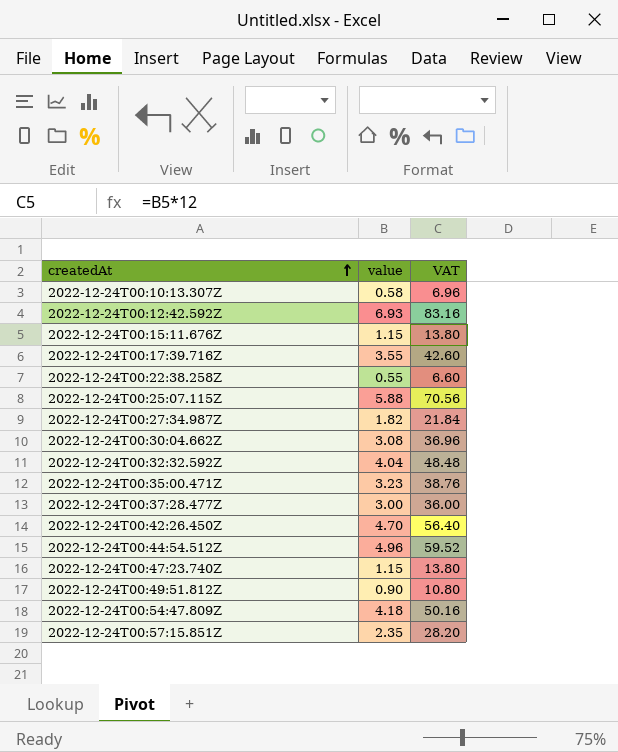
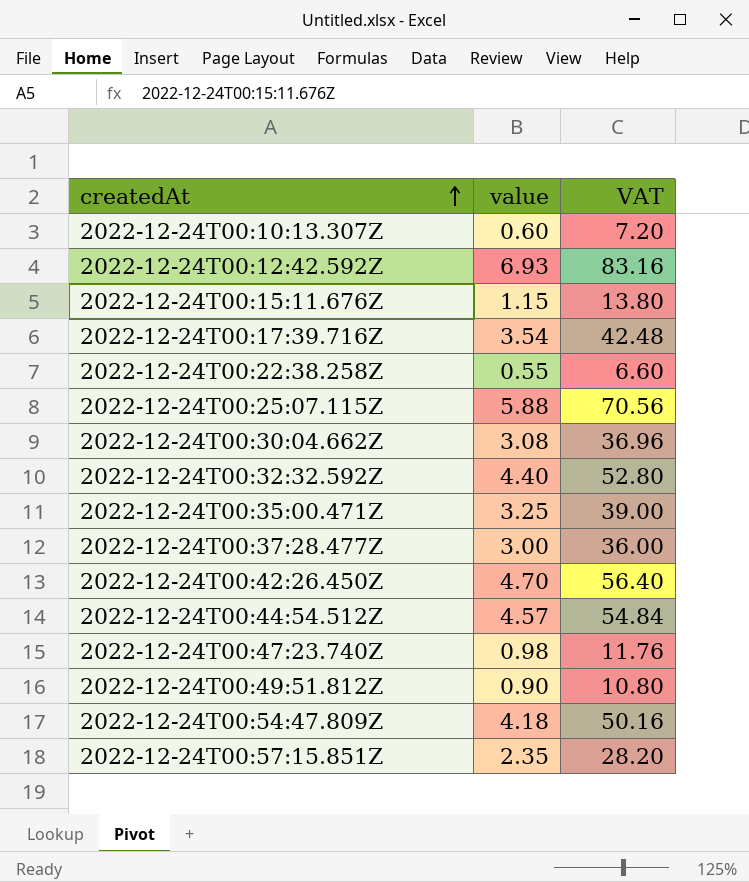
row 2022-12-24T00:27:34.987Z: 1.82 | 21.84 -> none
2022-12-24T00:10:13.307Z | value: 0.58 -> 0.60
2022-12-24T00:10:13.307Z | VAT: 6.96 -> 7.20
2022-12-24T00:17:39.716Z | value: 3.55 -> 3.54
2022-12-24T00:17:39.716Z | VAT: 42.60 -> 42.48
2022-12-24T00:32:32.592Z | value: 4.04 -> 4.40
2022-12-24T00:32:32.592Z | VAT: 48.48 -> 52.80
2022-12-24T00:35:00.471Z | value: 3.23 -> 3.25
2022-12-24T00:35:00.471Z | VAT: 38.76 -> 39.00
2022-12-24T00:44:54.512Z | value: 4.96 -> 4.57
2022-12-24T00:44:54.512Z | VAT: 59.52 -> 54.84
2022-12-24T00:47:23.740Z | value: 1.15 -> 0.98
2022-12-24T00:47:23.740Z | VAT: 13.80 -> 11.76

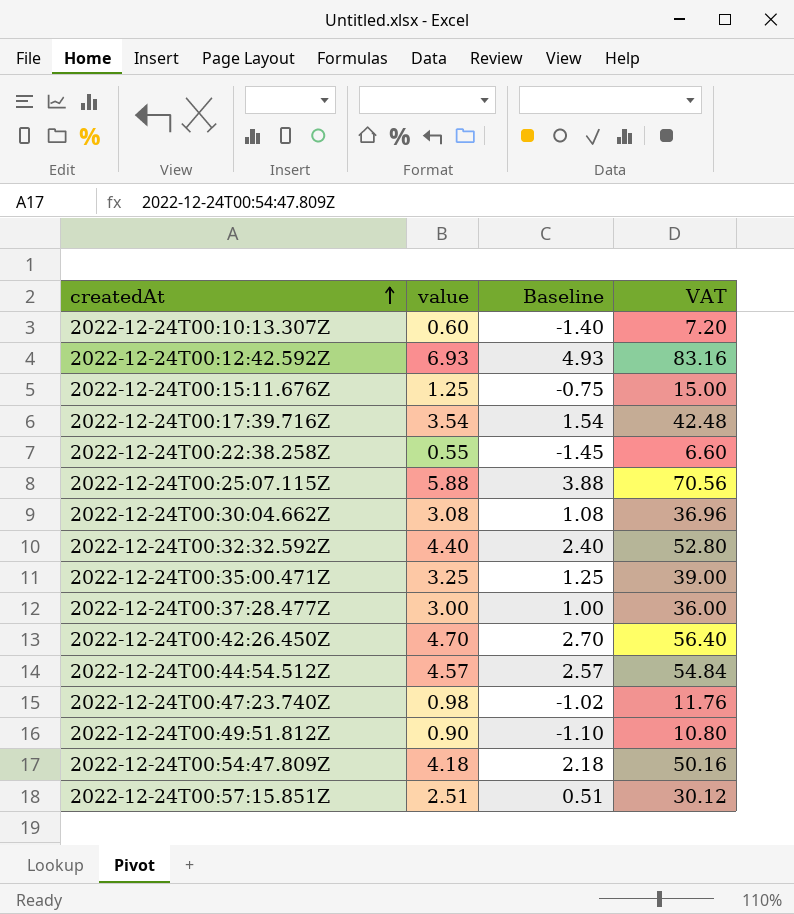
column Baseline | formula: none -> [value] - 2
2022-12-24T00:15:11.676Z | value: 1.15 -> 1.25
2022-12-24T00:15:11.676Z | VAT: 13.80 -> 15.00
2022-12-24T00:57:15.851Z | value: 2.35 -> 2.51
2022-12-24T00:57:15.851Z | VAT: 28.20 -> 30.12

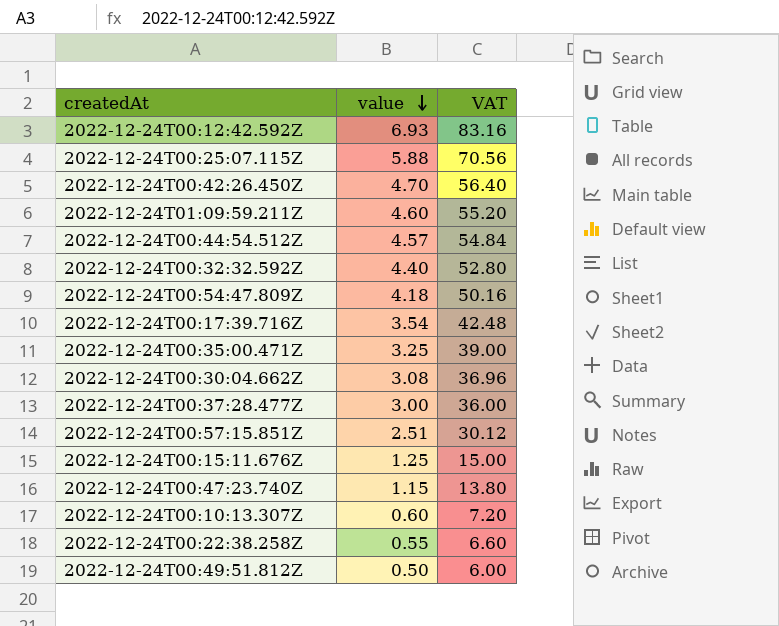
row order: createdAt ascending -> value descending
column Baseline | formula: [value] - 2 -> none
row 2022-12-24T01:09:59.211Z: none -> 4.60 | 55.20
2022-12-24T00:47:23.740Z | value: 0.98 -> 1.15
2022-12-24T00:47:23.740Z | VAT: 11.76 -> 13.80
2022-12-24T00:49:51.812Z | value: 0.90 -> 0.50
2022-12-24T00:49:51.812Z | VAT: 10.80 -> 6.00

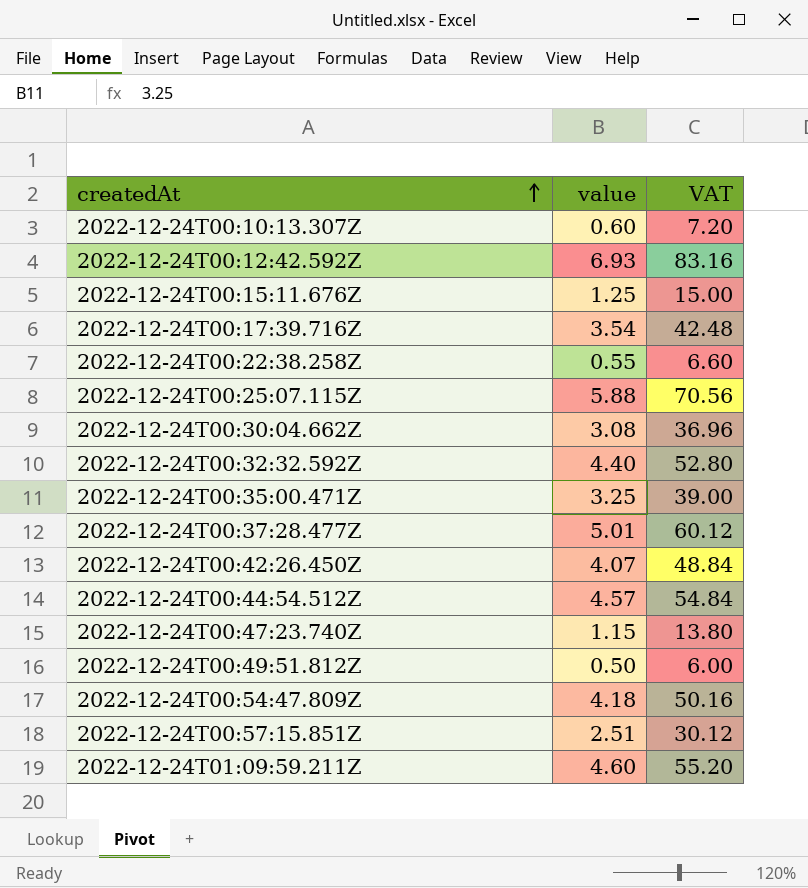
row order: value descending -> createdAt ascending
2022-12-24T00:37:28.477Z | value: 3.00 -> 5.01
2022-12-24T00:37:28.477Z | VAT: 36.00 -> 60.12
2022-12-24T00:42:26.450Z | value: 4.70 -> 4.07
2022-12-24T00:42:26.450Z | VAT: 56.40 -> 48.84

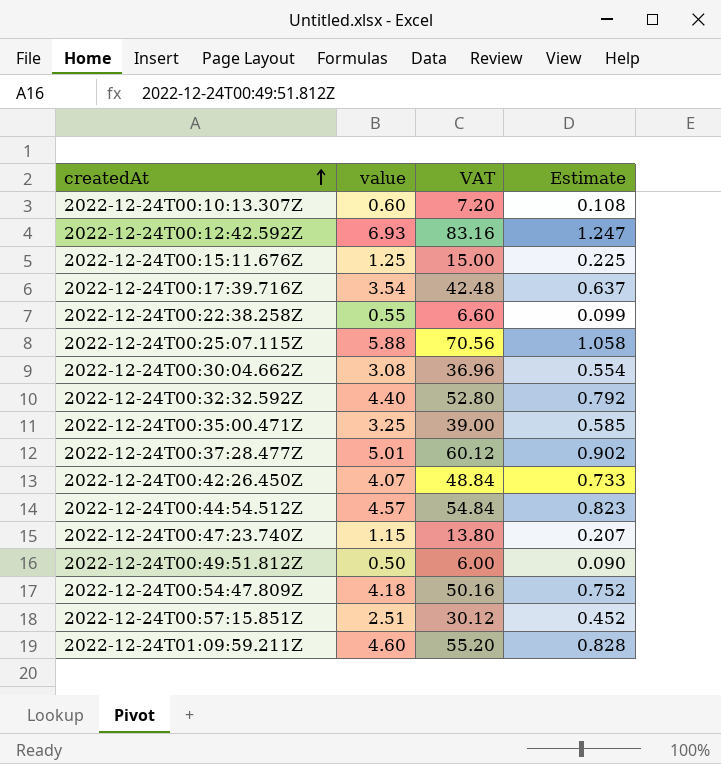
column Estimate | formula: none -> [value] * 0.18

